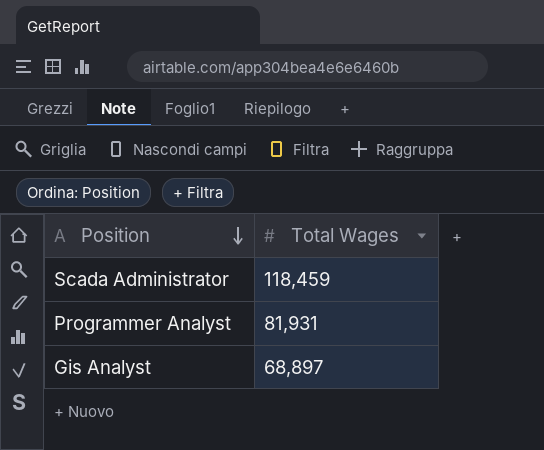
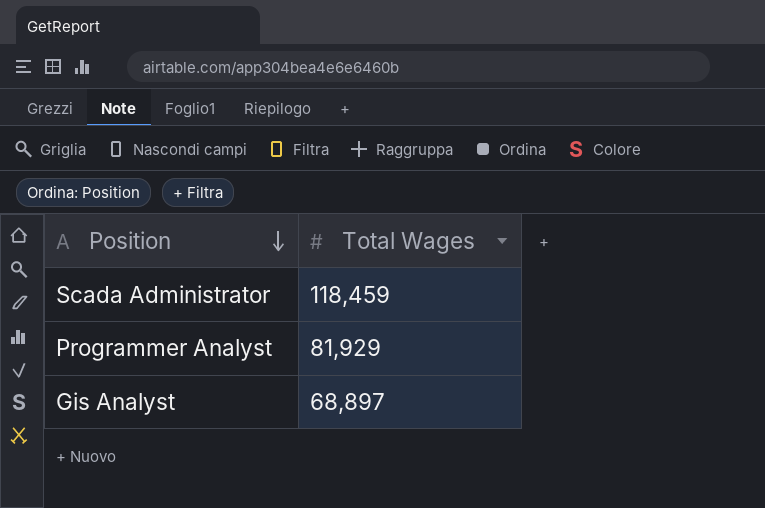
Programmer Analyst | Total Wages: 81,931 -> 81,929

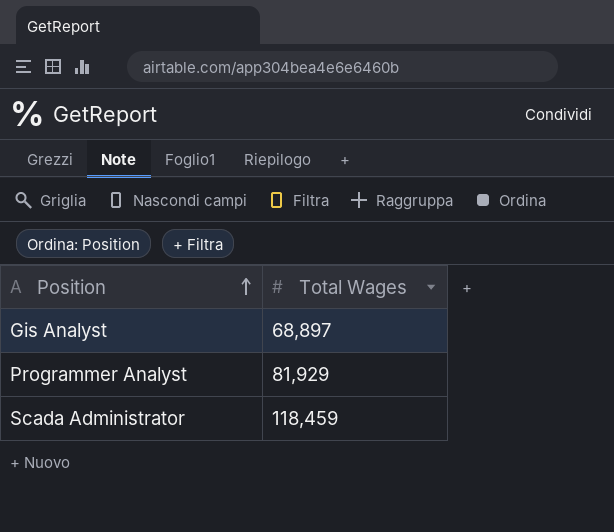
row order: Position descending -> Position ascending

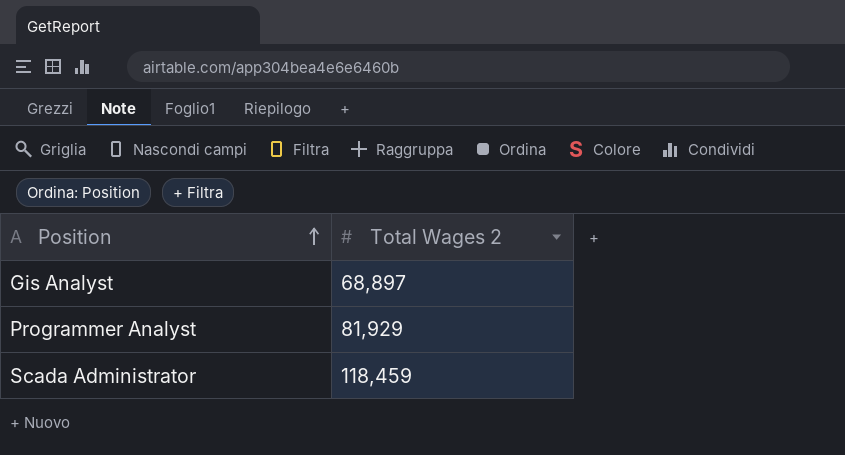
column name: Total Wages -> Total Wages 2

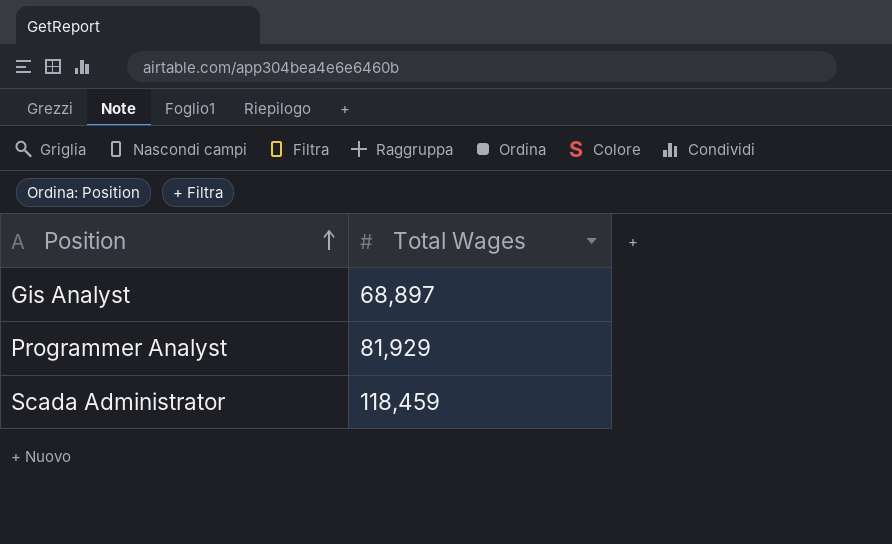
column name: Total Wages 2 -> Total Wages

